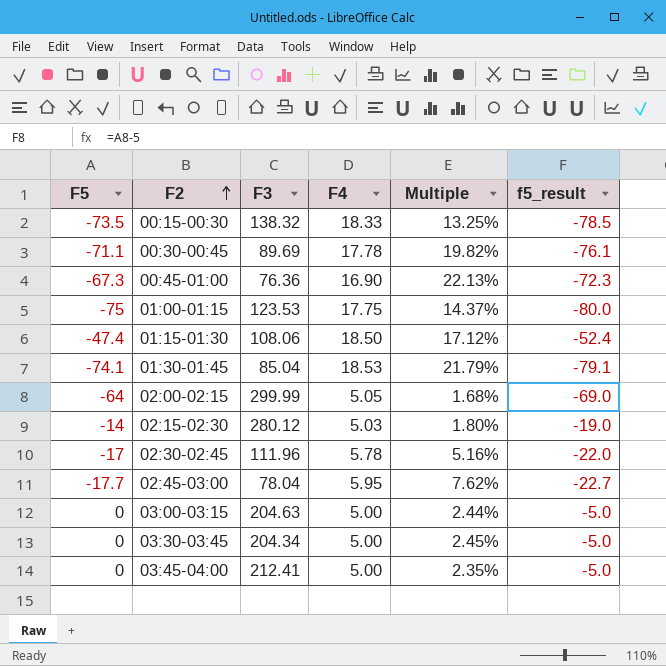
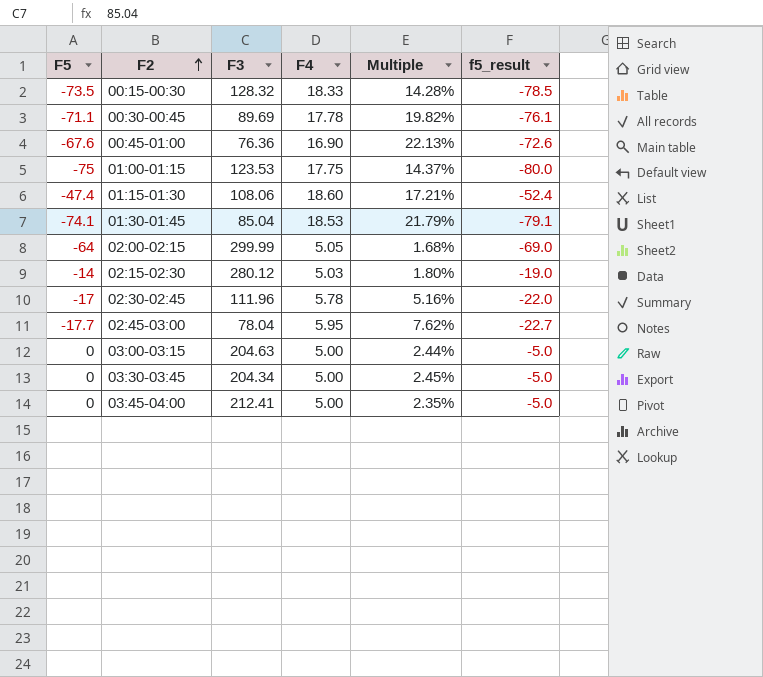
00:15-00:30 | F3: 138.32 -> 128.32
00:15-00:30 | Multiple: 13.25% -> 14.28%
00:45-01:00 | F5: -67.3 -> -67.6
00:45-01:00 | f5_result: -72.3 -> -72.6
01:15-01:30 | F4: 18.50 -> 18.60
01:15-01:30 | Multiple: 17.12% -> 17.21%

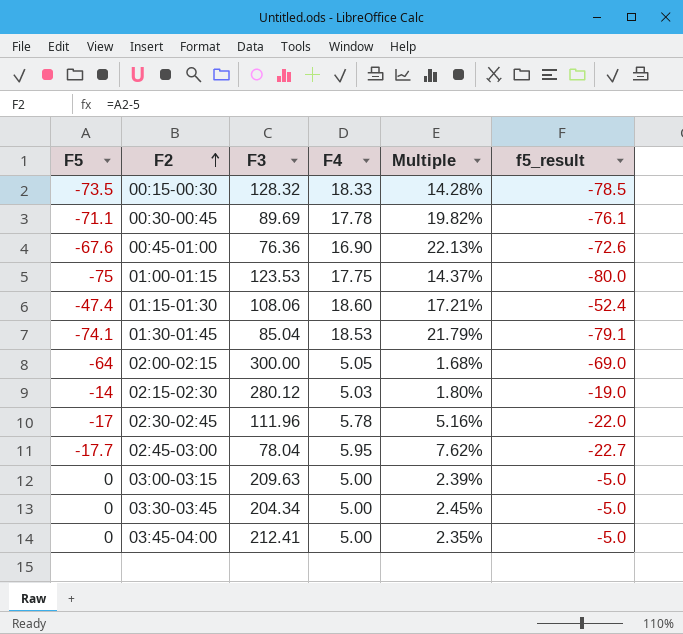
02:00-02:15 | F3: 299.99 -> 300.00
03:00-03:15 | F3: 204.63 -> 209.63
03:00-03:15 | Multiple: 2.44% -> 2.39%

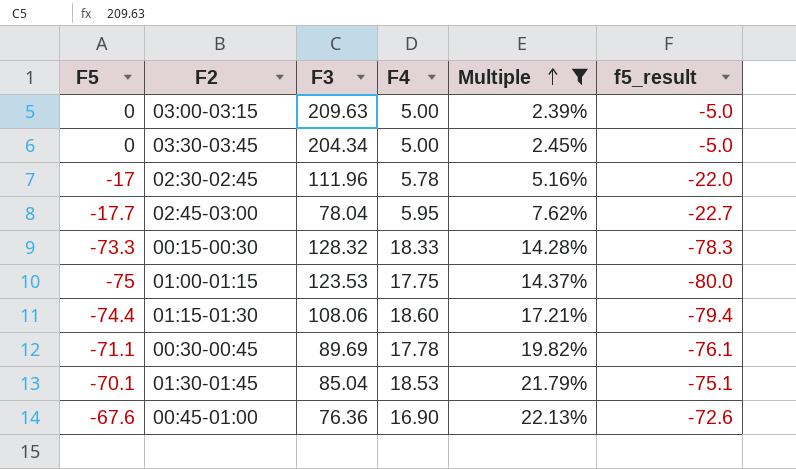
filter: none -> Multiple >= 2.39%
row order: F2 ascending -> Multiple ascending
00:15-00:30 | F5: -73.5 -> -73.3
00:15-00:30 | f5_result: -78.5 -> -78.3
01:15-01:30 | F5: -47.4 -> -74.4
01:15-01:30 | f5_result: -52.4 -> -79.4
01:30-01:45 | F5: -74.1 -> -70.1
01:30-01:45 | f5_result: -79.1 -> -75.1

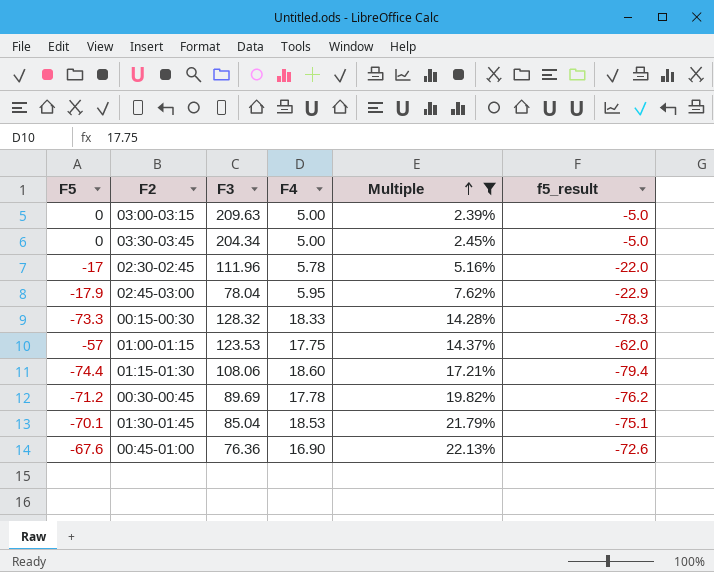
02:45-03:00 | F5: -17.7 -> -17.9
02:45-03:00 | f5_result: -22.7 -> -22.9
01:00-01:15 | F5: -75 -> -57
01:00-01:15 | f5_result: -80.0 -> -62.0
00:30-00:45 | F5: -71.1 -> -71.2
00:30-00:45 | f5_result: -76.1 -> -76.2

